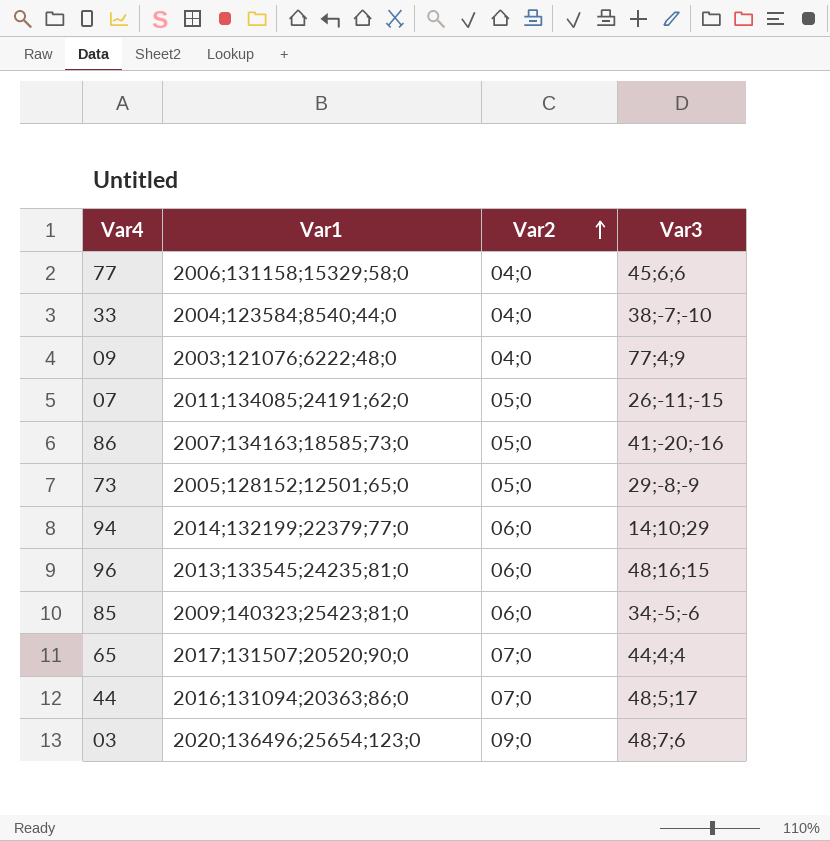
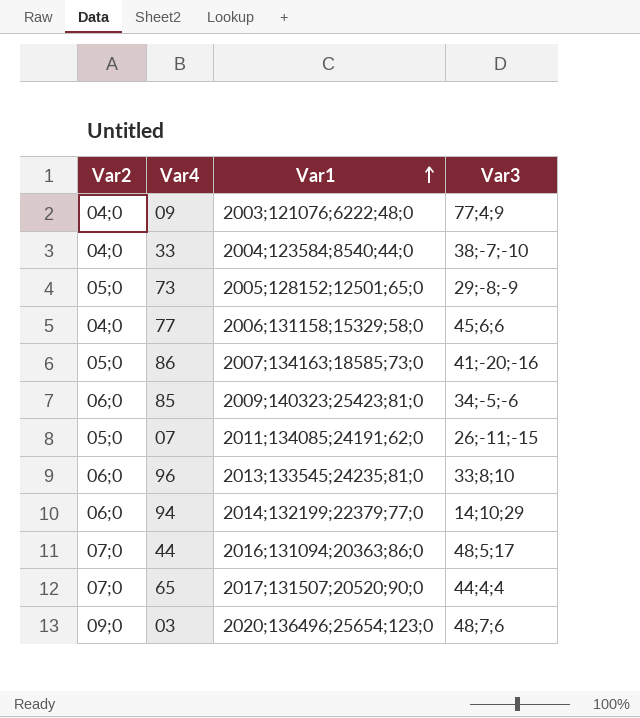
row order: Var2 ascending -> Var1 ascending
column Var2 | position: 3 -> 1
96 | Var3: 48;16;15 -> 33;8;10

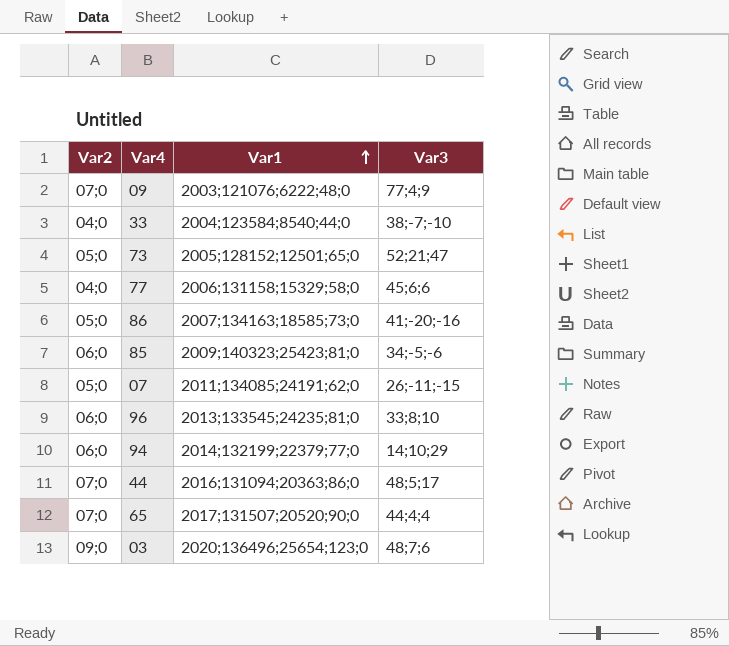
09 | Var2: 04;0 -> 07;0
73 | Var3: 29;-8;-9 -> 52;21;47

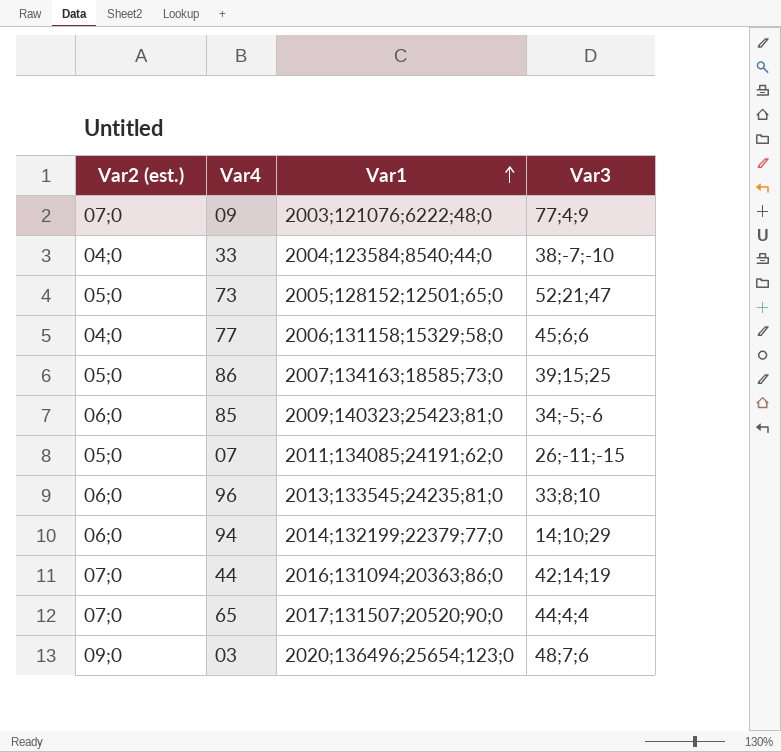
column name: Var2 -> Var2 (est.)
86 | Var3: 41;-20;-16 -> 39;15;25
44 | Var3: 48;5;17 -> 42;14;19

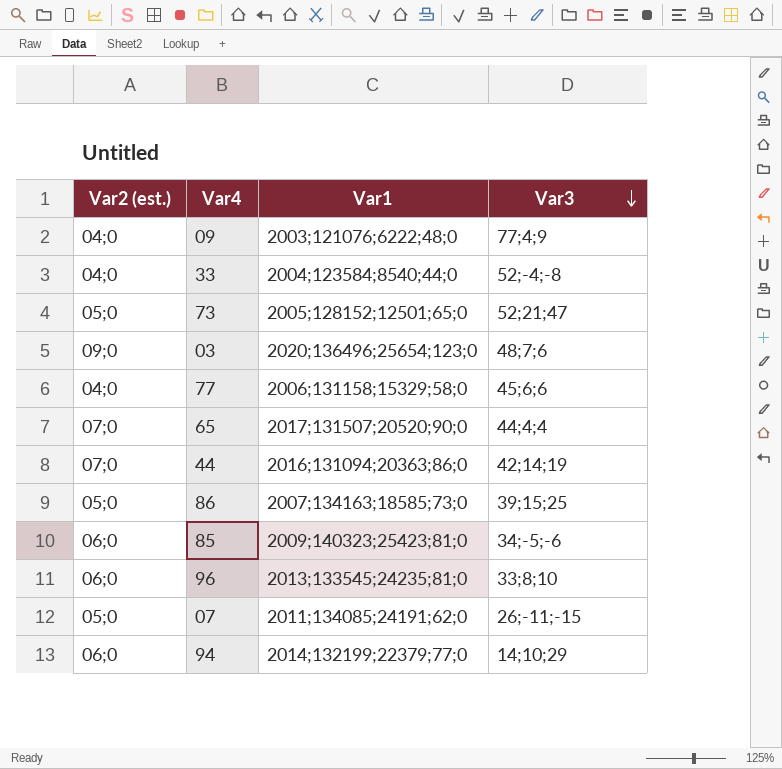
row order: Var1 ascending -> Var3 descending
09 | Var2 (est.): 07;0 -> 04;0
33 | Var3: 38;-7;-10 -> 52;-4;-8

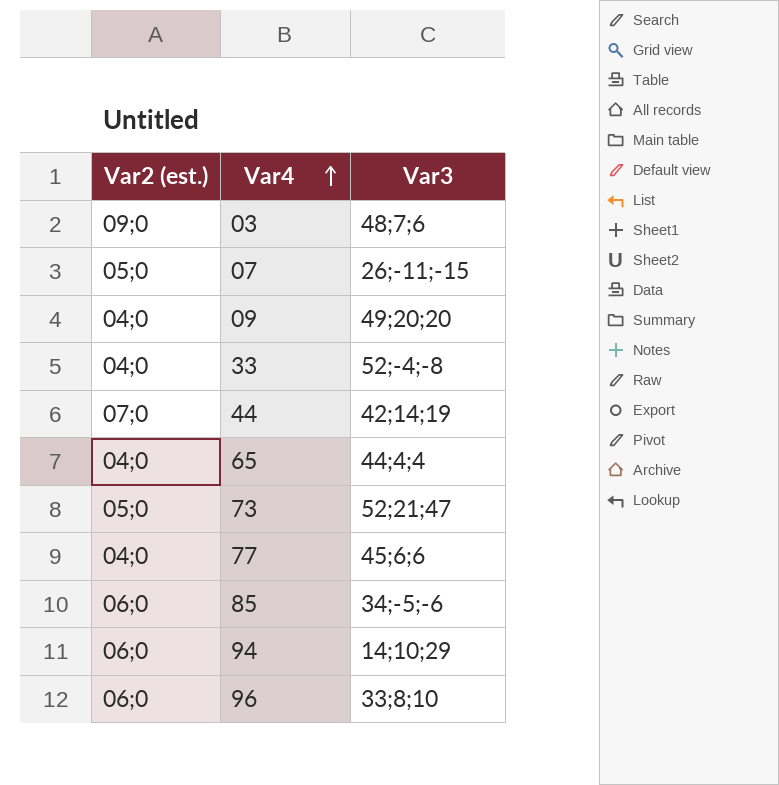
row order: Var3 descending -> Var4 ascending
column Var1 | position: 3 -> none
row 86: 05;0 | 2007;134163;18585;73;0 | 39;15;25 -> none
09 | Var3: 77;4;9 -> 49;20;20
65 | Var2 (est.): 07;0 -> 04;0

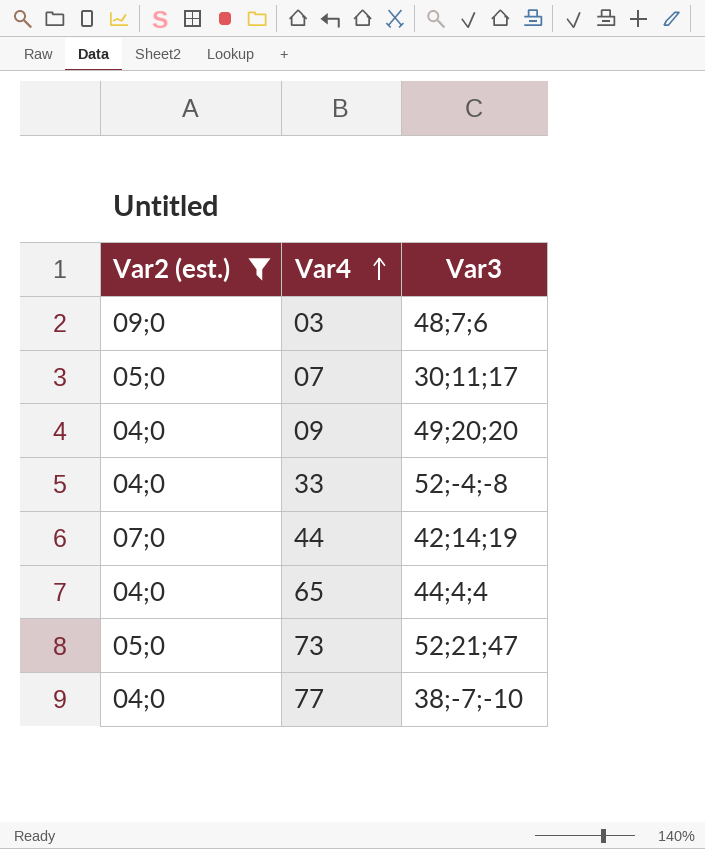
filter: none -> Var2 (est.) != 06;0
07 | Var3: 26;-11;-15 -> 30;11;17
77 | Var3: 45;6;6 -> 38;-7;-10

